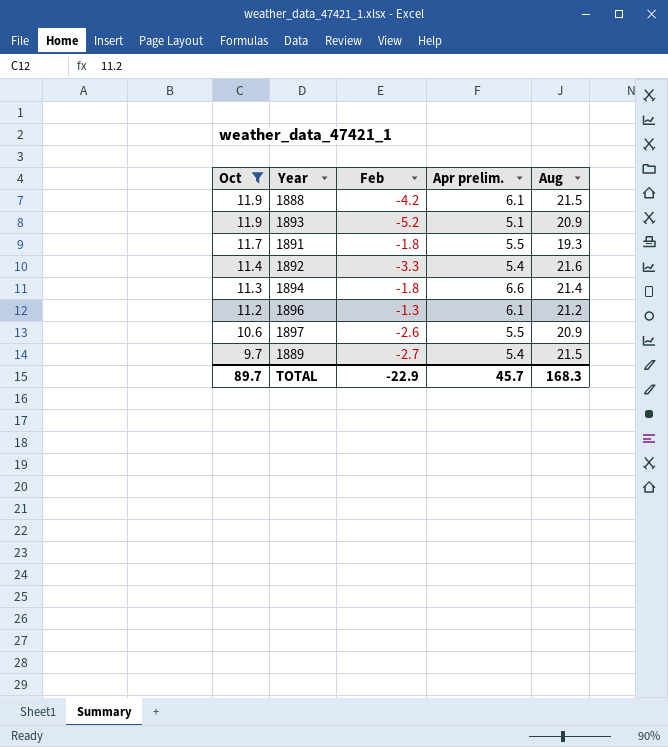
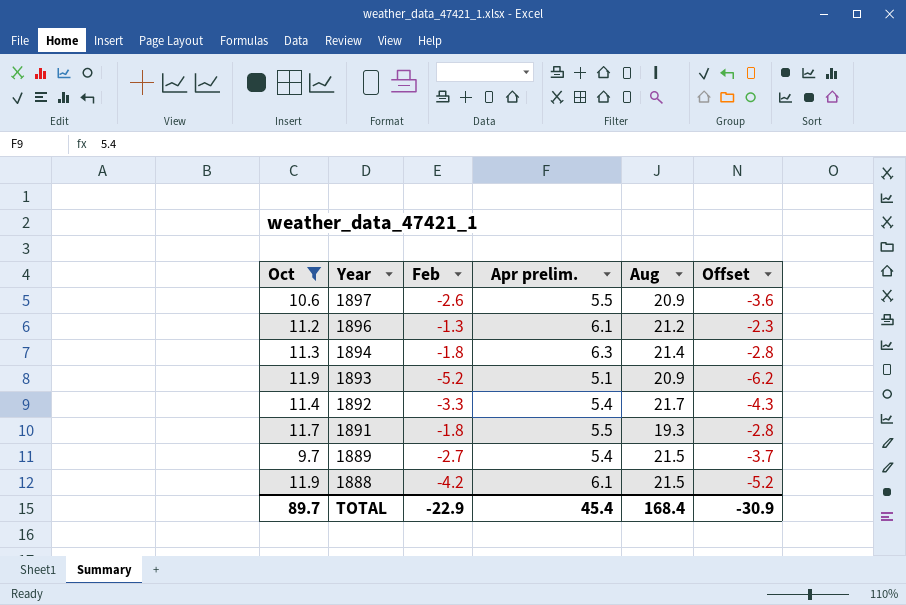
row order: Oct descending -> Year descending
column Offset | formula: none -> [Feb] - 1
1894 | Apr prelim.: 6.6 -> 6.3
1892 | Aug: 21.6 -> 21.7
TOTAL | Apr prelim.: 45.7 -> 45.4
TOTAL | Aug: 168.3 -> 168.4

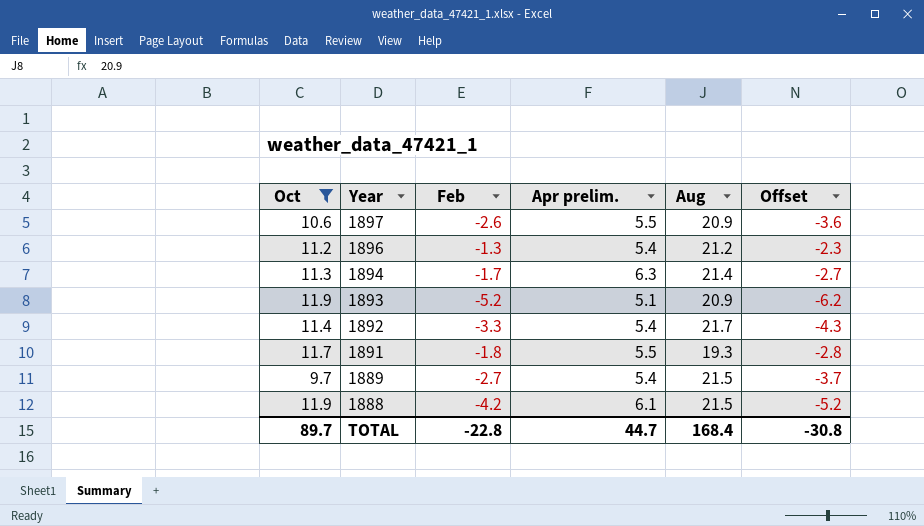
1896 | Apr prelim.: 6.1 -> 5.4
1894 | Feb: -1.8 -> -1.7
1894 | Offset: -2.8 -> -2.7
TOTAL | Feb: -22.9 -> -22.8
TOTAL | Apr prelim.: 45.4 -> 44.7
TOTAL | Offset: -30.9 -> -30.8

